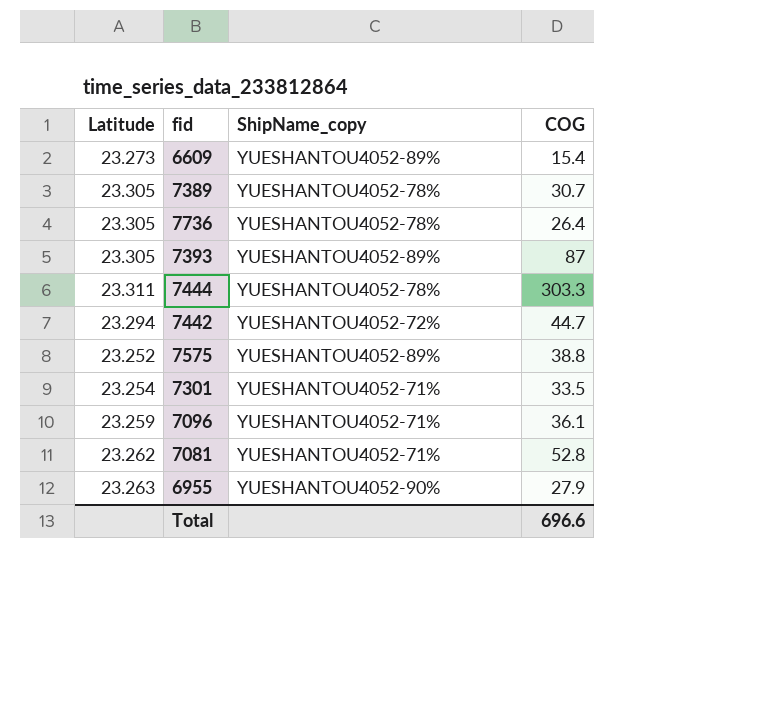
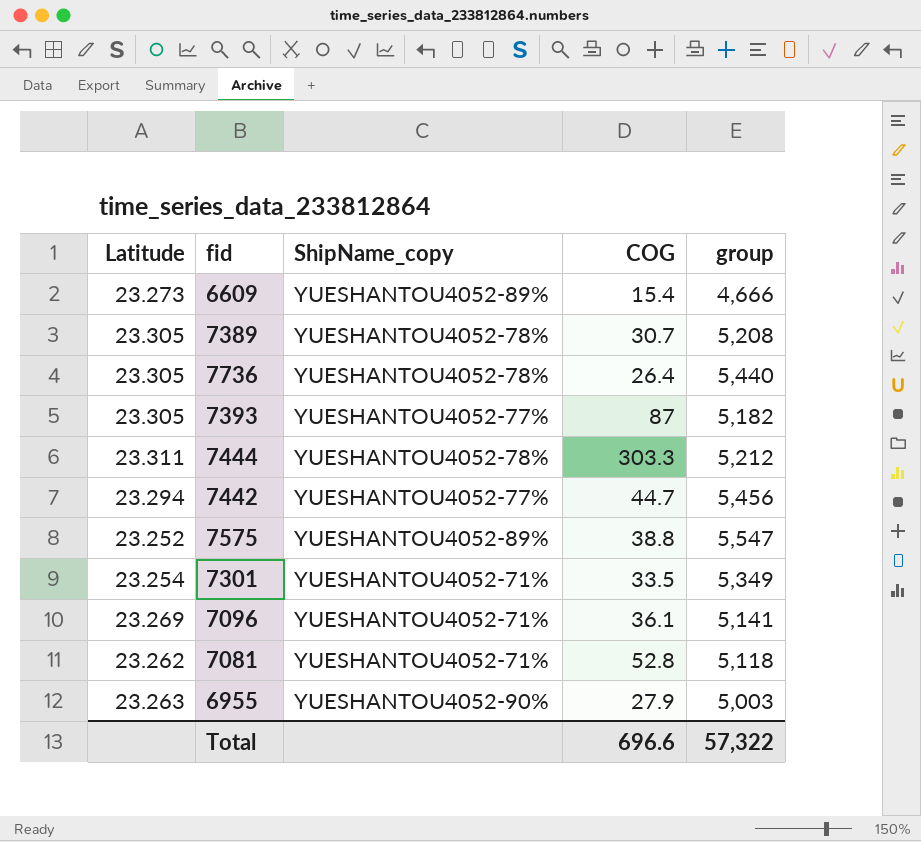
column group | position: none -> 5
7393 | ShipName_copy: YUESHANTOU4052-89% -> YUESHANTOU4052-77%
7442 | ShipName_copy: YUESHANTOU4052-72% -> YUESHANTOU4052-77%
7096 | Latitude: 23.259 -> 23.269

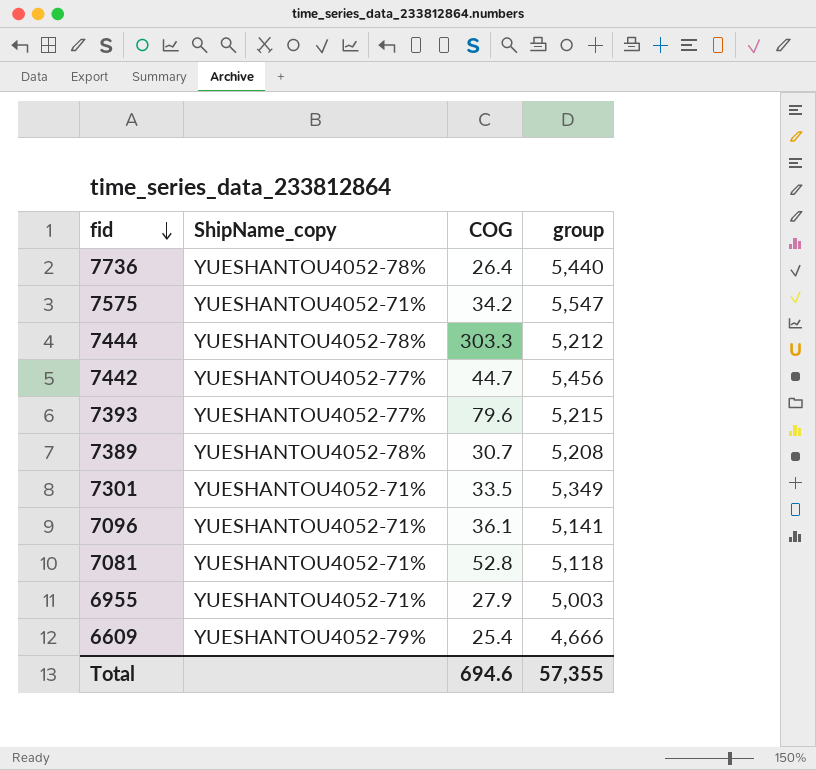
row order: none -> fid descending
column Latitude | position: 1 -> none
7575 | ShipName_copy: YUESHANTOU4052-89% -> YUESHANTOU4052-71%
7575 | COG: 38.8 -> 34.2
7393 | COG: 87 -> 79.6
7393 | group: 5,182 -> 5,215
6955 | ShipName_copy: YUESHANTOU4052-90% -> YUESHANTOU4052-71%
6609 | ShipName_copy: YUESHANTOU4052-89% -> YUESHANTOU4052-79%
6609 | COG: 15.4 -> 25.4
Total | COG: 696.6 -> 694.6
Total | group: 57,322 -> 57,355

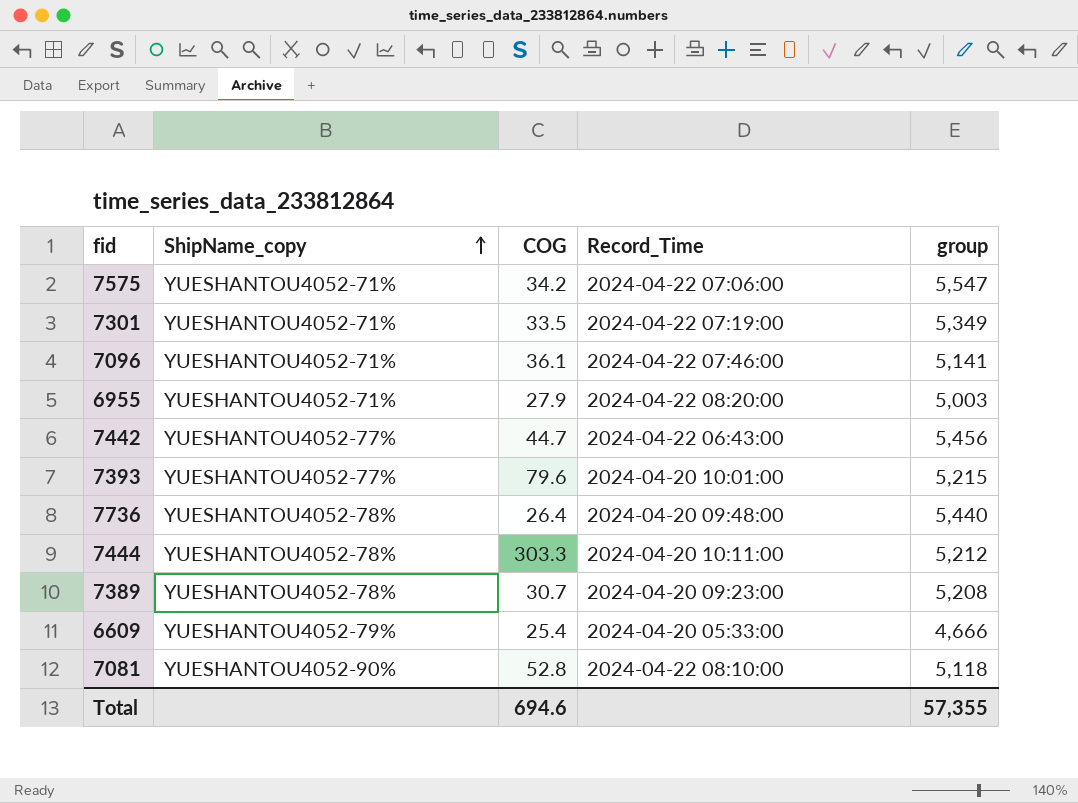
row order: fid descending -> ShipName_copy ascending
column Record_Time | position: none -> 4
7081 | ShipName_copy: YUESHANTOU4052-71% -> YUESHANTOU4052-90%

